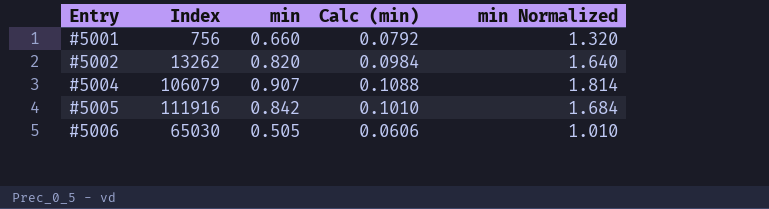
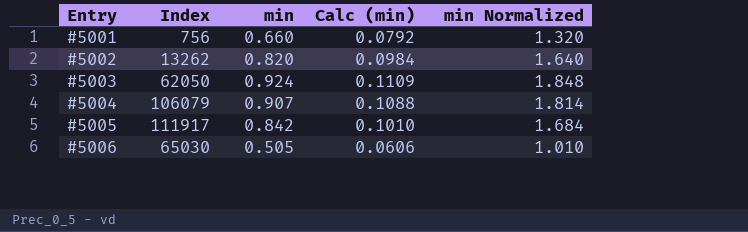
row #5003: none -> 62050 | 0.924 | 0.1109 | 1.848
#5005 | Index: 111916 -> 111917

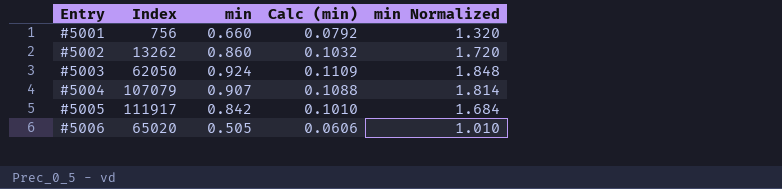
#5002 | min: 0.820 -> 0.860
#5002 | Calc (min): 0.0984 -> 0.1032
#5002 | min Normalized: 1.640 -> 1.720
#5004 | Index: 106079 -> 107079
#5006 | Index: 65030 -> 65020

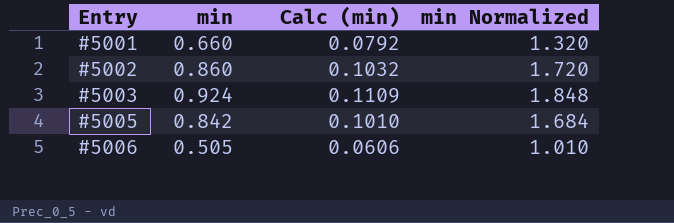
column Index | position: 2 -> none
row #5004: 107079 | 0.907 | 0.1088 | 1.814 -> none

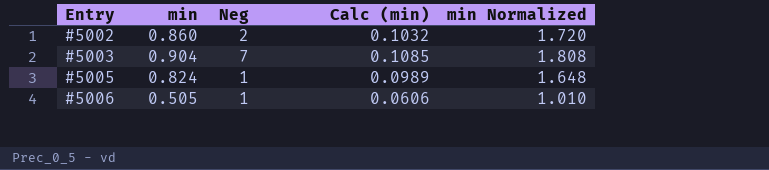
column Neg | position: none -> 3
row #5001: 0.660 | 0.0792 | 1.320 -> none
#5003 | min: 0.924 -> 0.904
#5003 | Calc (min): 0.1109 -> 0.1085
#5003 | min Normalized: 1.848 -> 1.808
#5005 | min: 0.842 -> 0.824
#5005 | Calc (min): 0.1010 -> 0.0989
#5005 | min Normalized: 1.684 -> 1.648

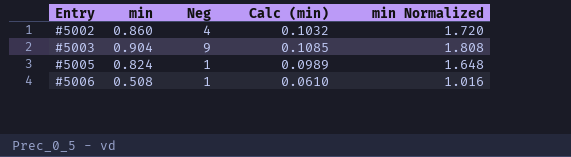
#5002 | Neg: 2 -> 4
#5003 | Neg: 7 -> 9
#5006 | min: 0.505 -> 0.508
#5006 | Calc (min): 0.0606 -> 0.0610
#5006 | min Normalized: 1.010 -> 1.016

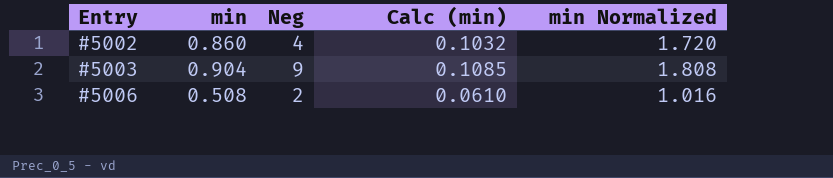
row #5005: 0.824 | 1 | 0.0989 | 1.648 -> none
#5006 | Neg: 1 -> 2

